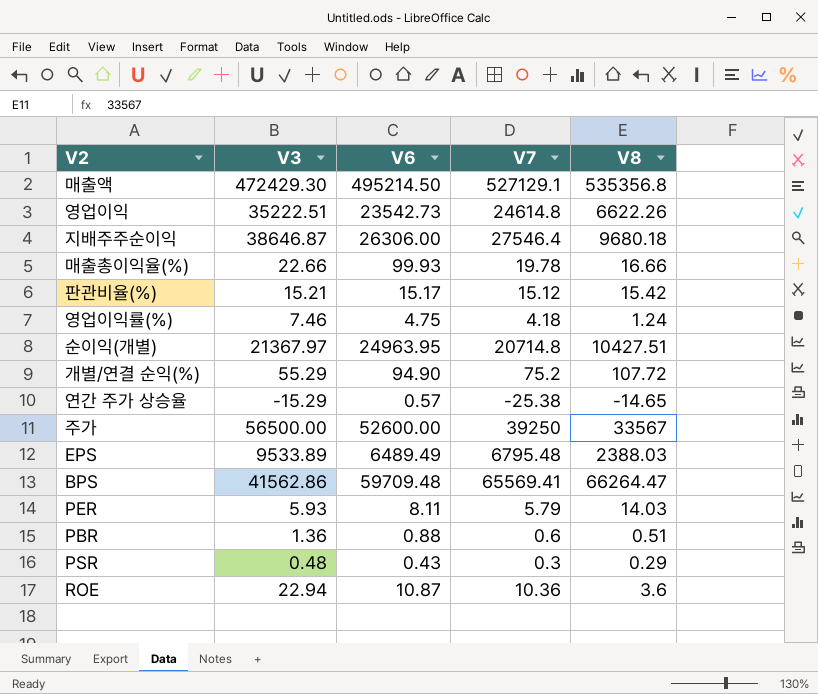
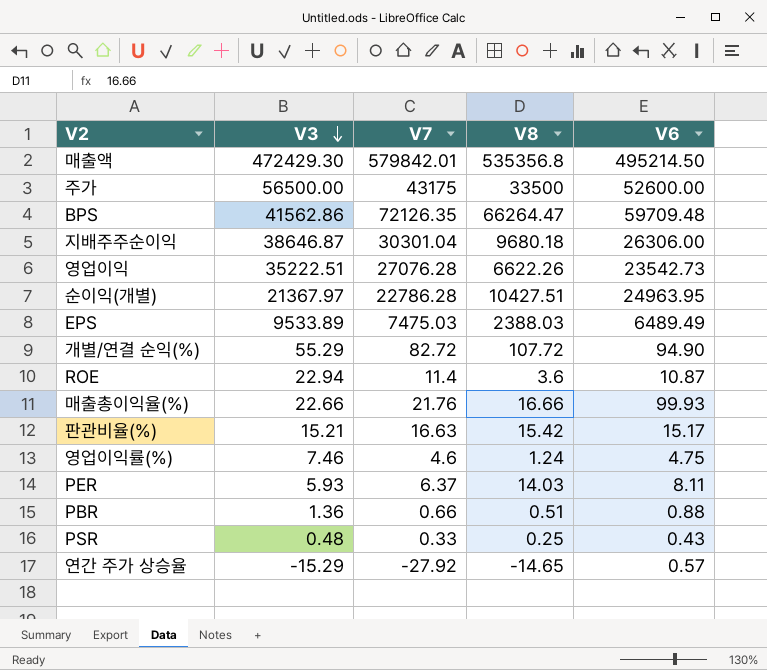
row order: none -> V3 descending
column V6 | position: 3 -> 5
매출액 | V7: 527129.1 -> 579842.01
주가 | V7: 39250 -> 43175
주가 | V8: 33567 -> 33500
BPS | V7: 65569.41 -> 72126.35
지배주주순이익 | V7: 27546.4 -> 30301.04
영업이익 | V7: 24614.8 -> 27076.28
순이익(개별) | V7: 20714.8 -> 22786.28
EPS | V7: 6795.48 -> 7475.03
개별/연결 순익(%) | V7: 75.2 -> 82.72
ROE | V7: 10.36 -> 11.4
매출총이익율(%) | V7: 19.78 -> 21.76
판관비율(%) | V7: 15.12 -> 16.63
영업이익률(%) | V7: 4.18 -> 4.6
PER | V7: 5.79 -> 6.37
PBR | V7: 0.6 -> 0.66
PSR | V7: 0.3 -> 0.33
PSR | V8: 0.29 -> 0.25
연간 주가 상승율 | V7: -25.38 -> -27.92

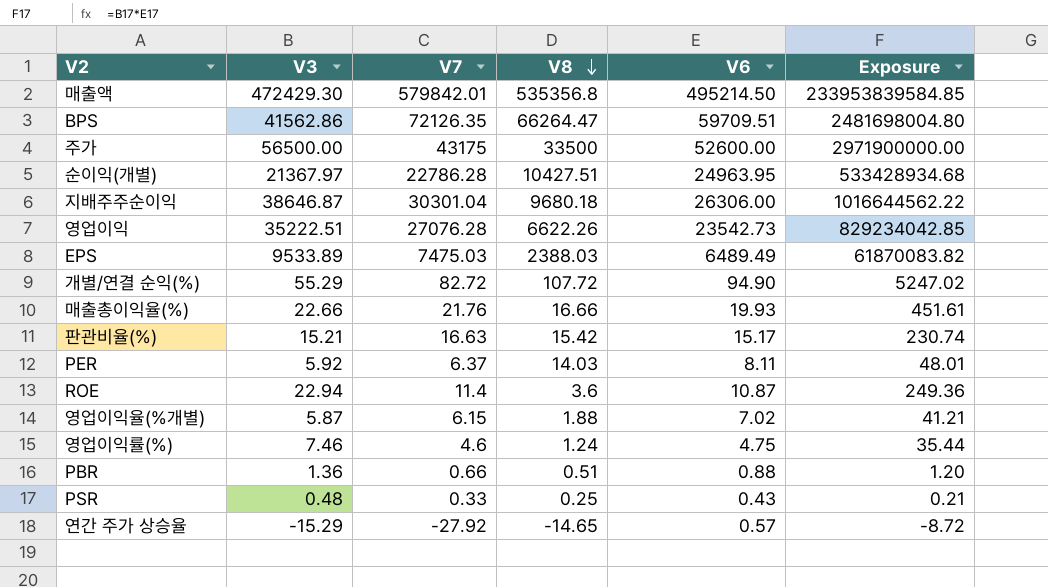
row order: V3 descending -> V8 descending
column Exposure | formula: none -> [V3] * [V6]
BPS | V6: 59709.48 -> 59709.51
매출총이익율(%) | V6: 99.93 -> 19.93
PER | V3: 5.93 -> 5.92
row 영업이익율(%개별): none -> 5.87 | 6.15 | 1.88 | 7.02 | 41.21

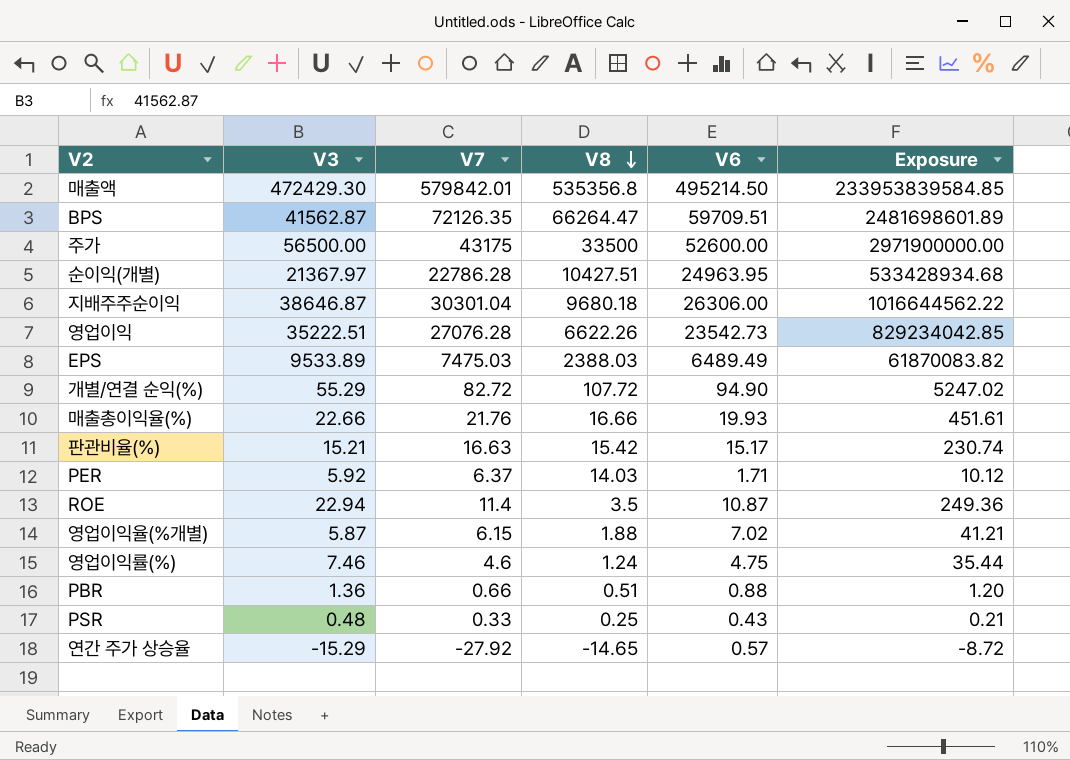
BPS | V3: 41562.86 -> 41562.87
BPS | Exposure: 2481698004.80 -> 2481698601.89
PER | V6: 8.11 -> 1.71
PER | Exposure: 48.01 -> 10.12
ROE | V8: 3.6 -> 3.5

